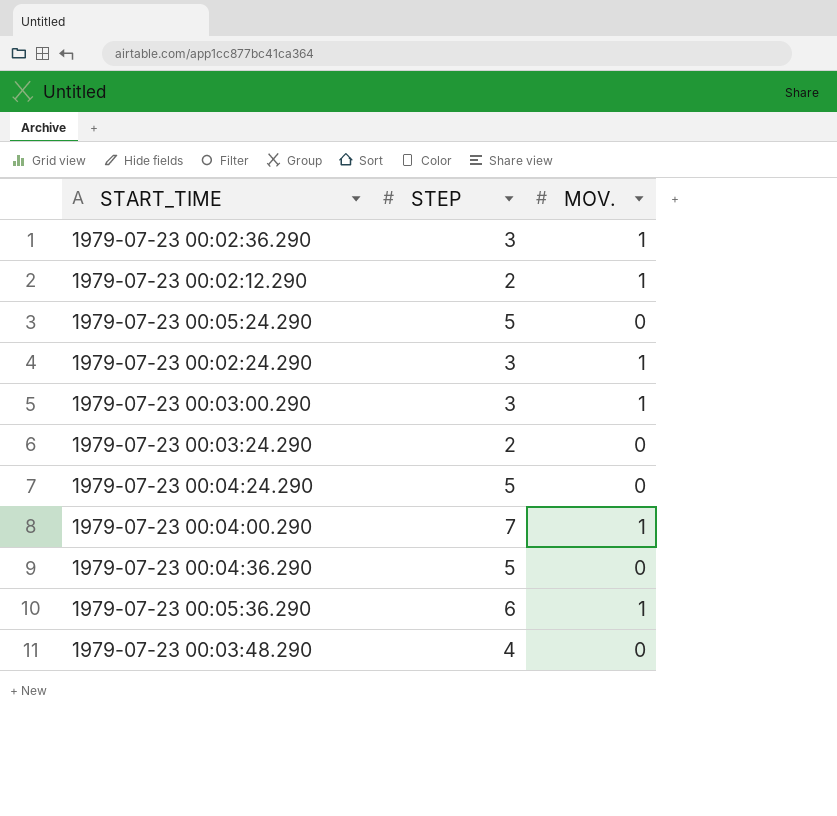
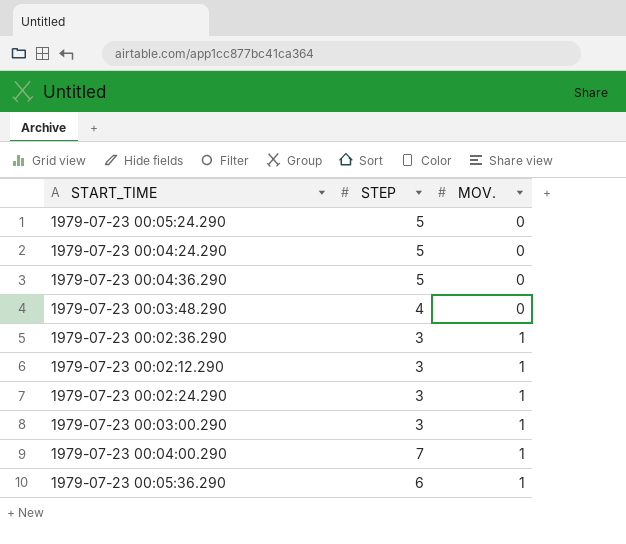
row order: none -> MOV. ascending
row 1979-07-23 00:03:24.290: 2 | 0 -> none
1979-07-23 00:02:12.290 | STEP: 2 -> 3

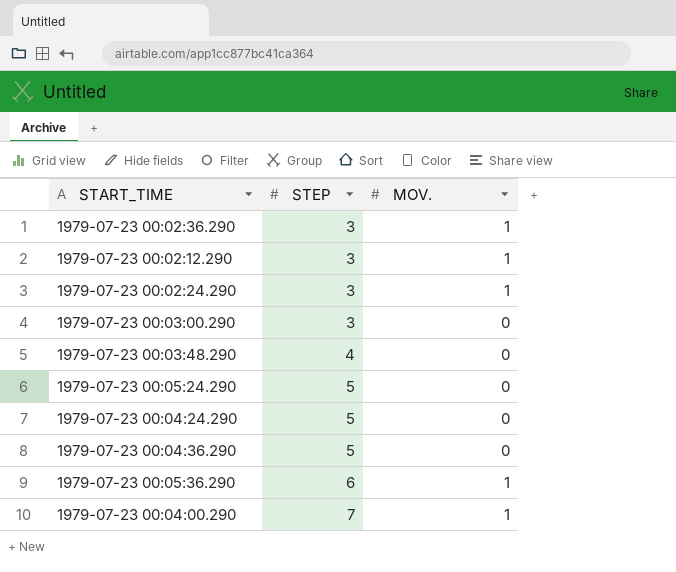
row order: MOV. ascending -> STEP ascending
1979-07-23 00:03:00.290 | MOV.: 1 -> 0

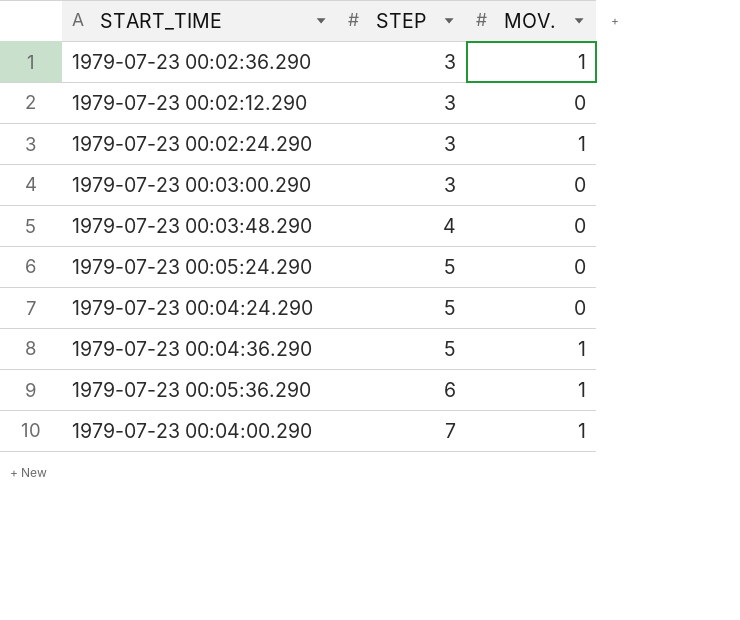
1979-07-23 00:02:12.290 | MOV.: 1 -> 0
1979-07-23 00:04:36.290 | MOV.: 0 -> 1

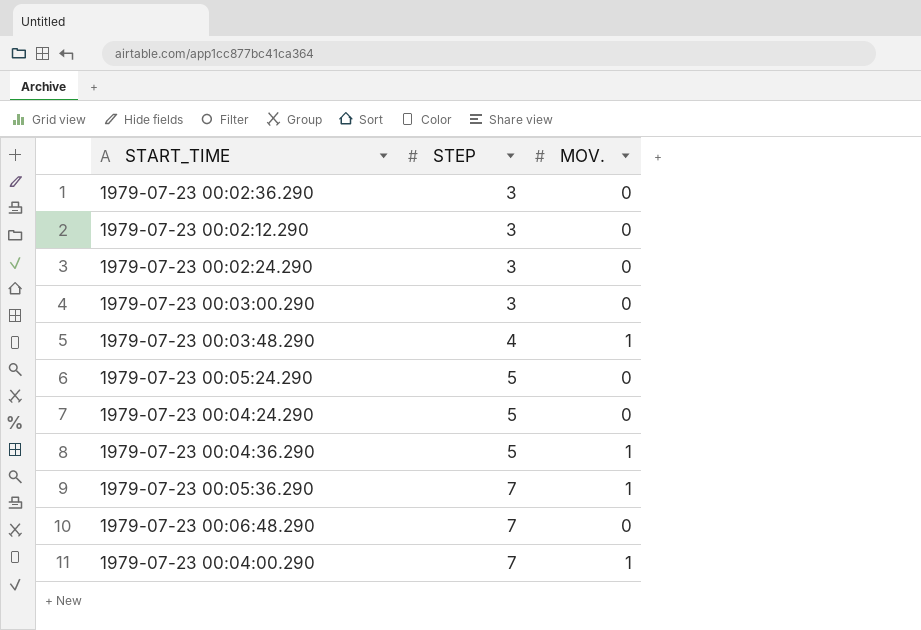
1979-07-23 00:02:36.290 | MOV.: 1 -> 0
1979-07-23 00:02:24.290 | MOV.: 1 -> 0
1979-07-23 00:03:48.290 | MOV.: 0 -> 1
1979-07-23 00:05:36.290 | STEP: 6 -> 7
row 1979-07-23 00:06:48.290: none -> 7 | 0

